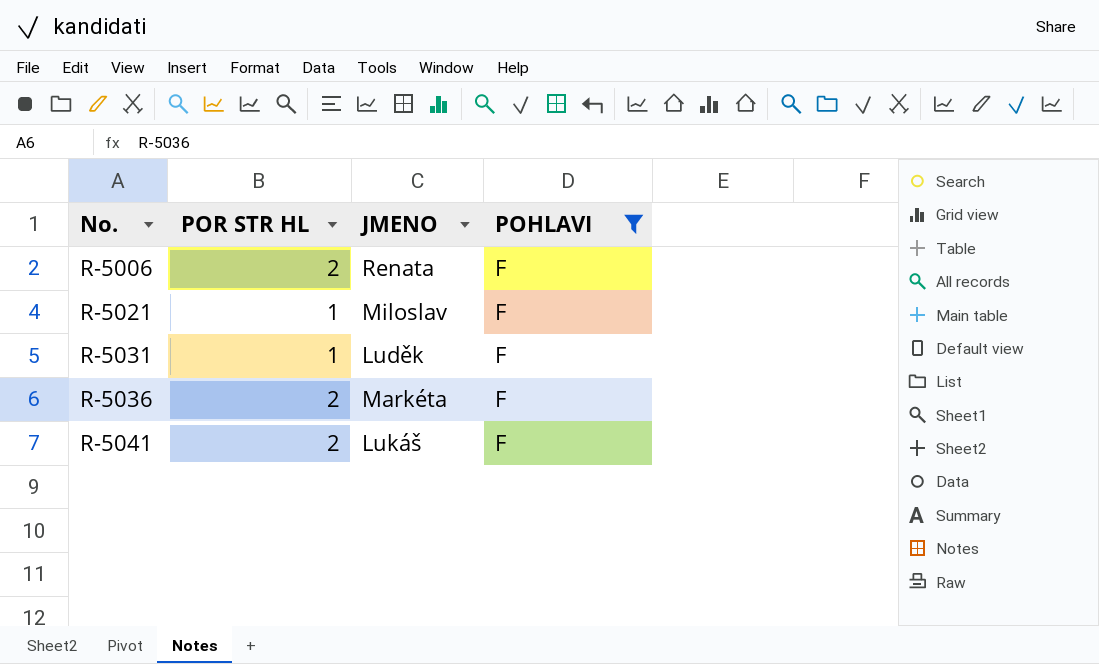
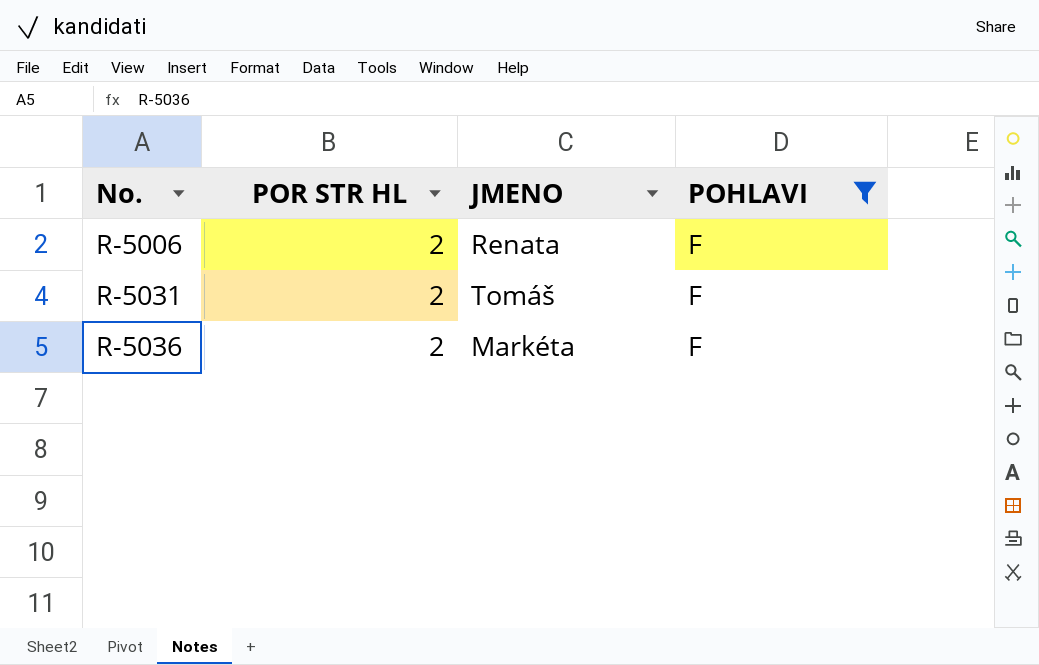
row R-5021: 1 | Miloslav | F -> none
row R-5041: 2 | Lukáš | F -> none
R-5031 | POR STR HL: 1 -> 2
R-5031 | JMENO: Luděk -> Tomáš

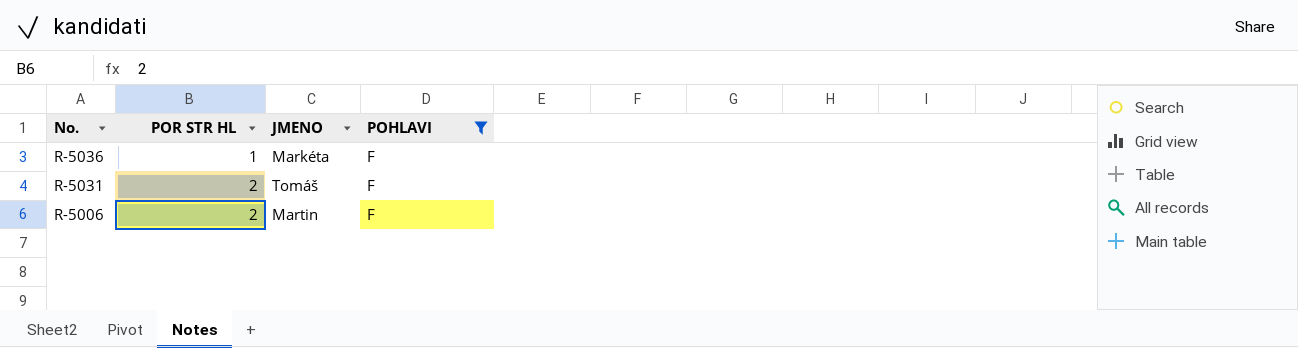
row order: No. ascending -> No. descending
R-5036 | POR STR HL: 2 -> 1
R-5006 | JMENO: Renata -> Martin

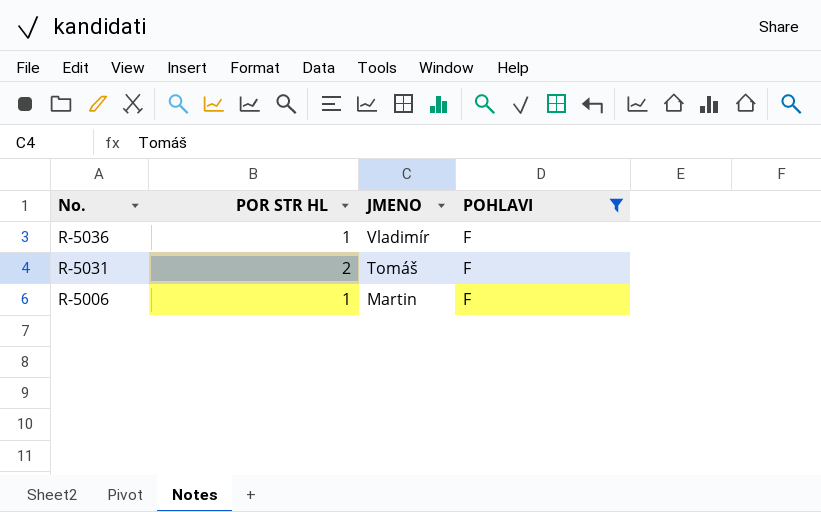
R-5036 | JMENO: Markéta -> Vladimír
R-5006 | POR STR HL: 2 -> 1

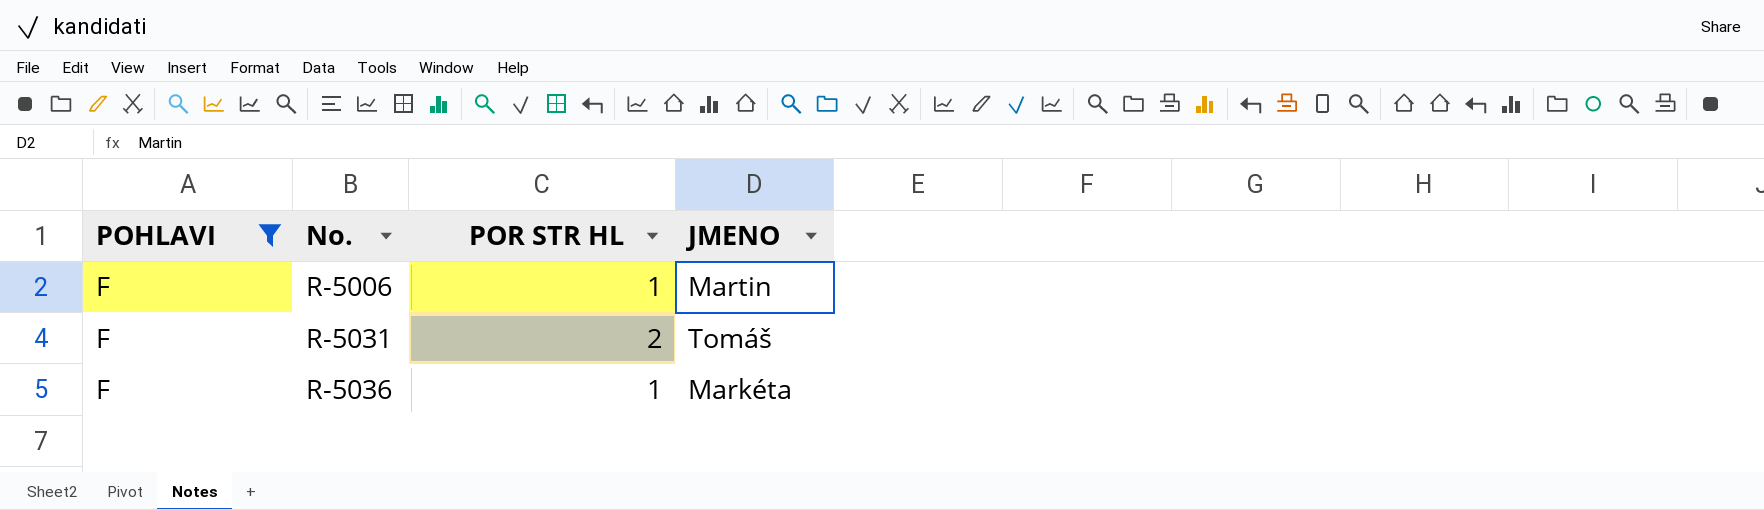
row order: No. descending -> No. ascending
column POHLAVI | position: 4 -> 1
R-5036 | JMENO: Vladimír -> Markéta

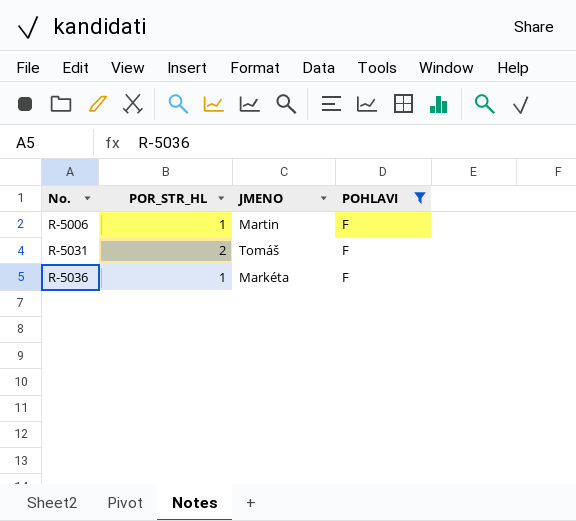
column name: POR STR HL -> POR_STR_HL
column POHLAVI | position: 1 -> 4

